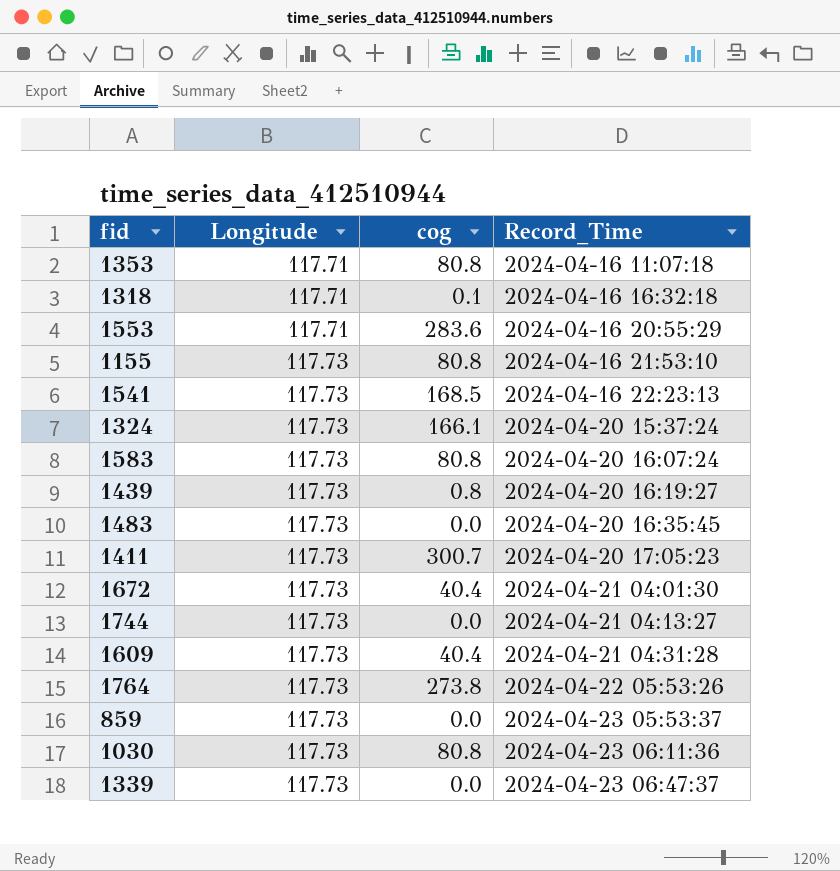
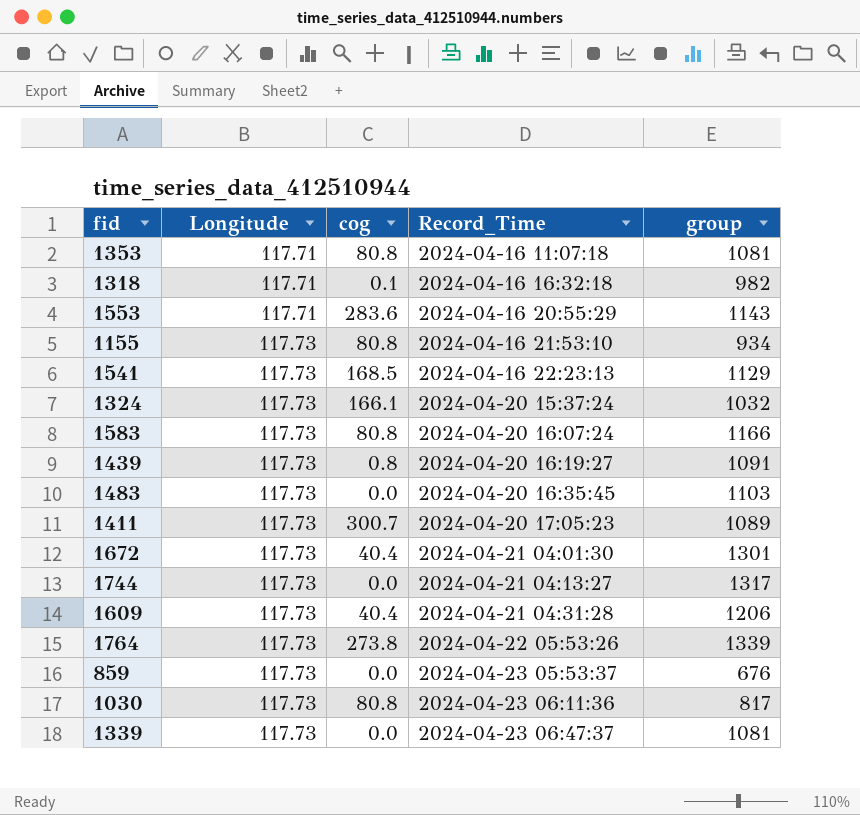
column group | position: none -> 5

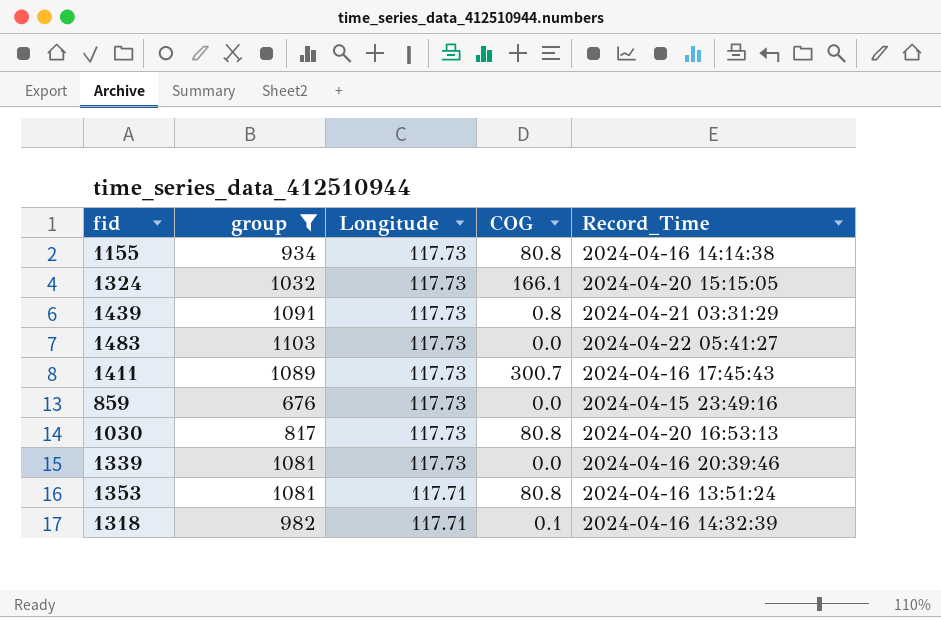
filter: none -> group <= 1103
row order: Longitude ascending -> Longitude descending
column group | position: 5 -> 2
column name: cog -> COG
1155 | Record_Time: 2024-04-16 21:53:10 -> 2024-04-16 14:14:38
1324 | Record_Time: 2024-04-20 15:37:24 -> 2024-04-20 15:15:05
1439 | Record_Time: 2024-04-20 16:19:27 -> 2024-04-21 03:31:29
1483 | Record_Time: 2024-04-20 16:35:45 -> 2024-04-22 05:41:27
1411 | Record_Time: 2024-04-20 17:05:23 -> 2024-04-16 17:45:43
859 | Record_Time: 2024-04-23 05:53:37 -> 2024-04-15 23:49:16
1030 | Record_Time: 2024-04-23 06:11:36 -> 2024-04-20 16:53:13
1339 | Record_Time: 2024-04-23 06:47:37 -> 2024-04-16 20:39:46
1353 | Record_Time: 2024-04-16 11:07:18 -> 2024-04-16 13:51:24
1318 | Record_Time: 2024-04-16 16:32:18 -> 2024-04-16 14:32:39

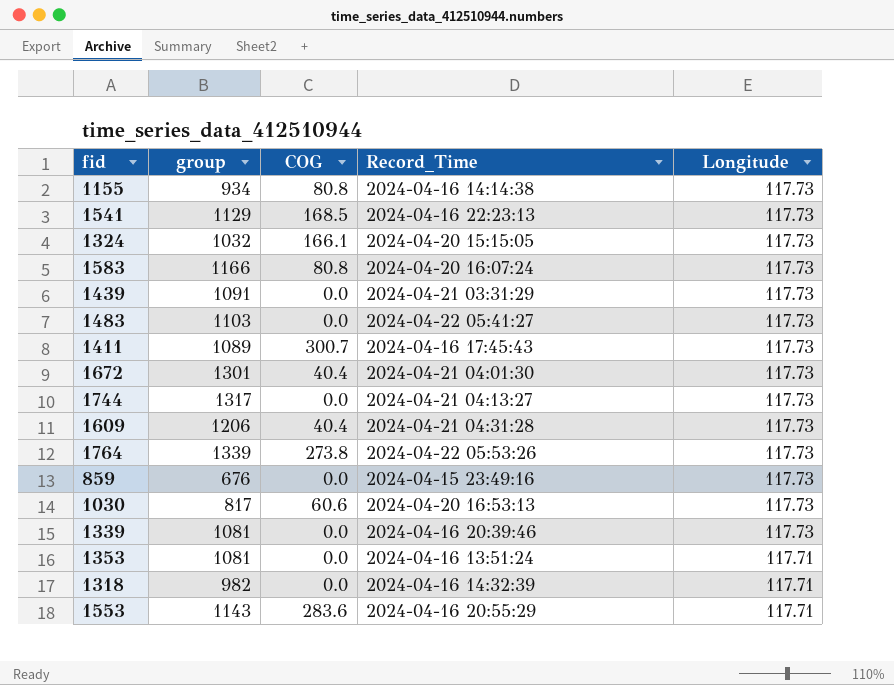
filter: group <= 1103 -> none
column Longitude | position: 3 -> 5
1439 | COG: 0.8 -> 0.0
1030 | COG: 80.8 -> 60.6
1353 | COG: 80.8 -> 0.0
1318 | COG: 0.1 -> 0.0

